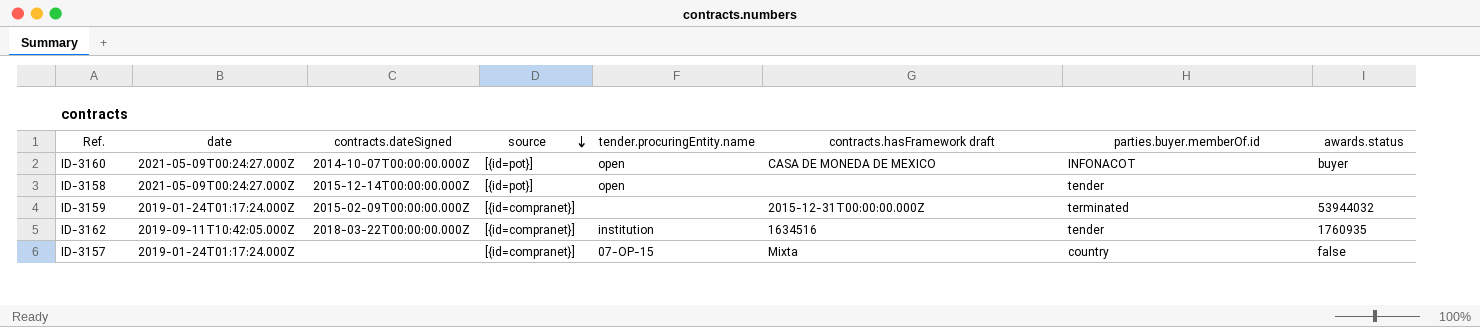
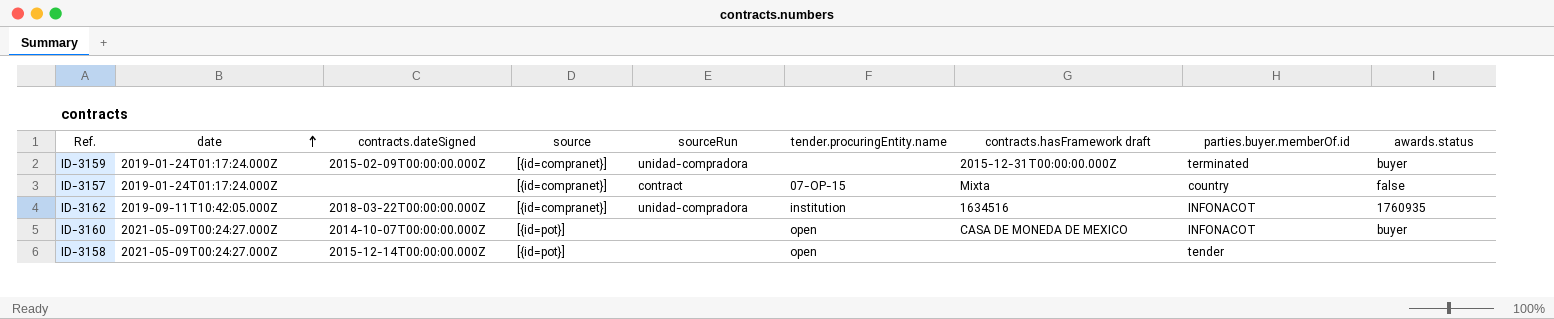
row order: source descending -> date ascending
column sourceRun | position: none -> 5
ID-3159 | awards.status: 53944032 -> buyer
ID-3162 | parties.buyer.memberOf.id: tender -> INFONACOT

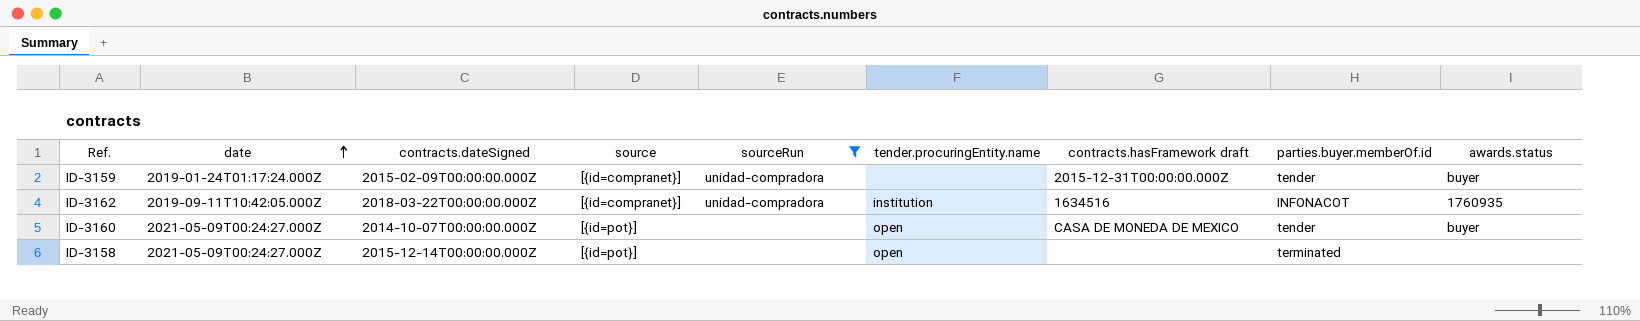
filter: none -> sourceRun != contract
ID-3159 | parties.buyer.memberOf.id: terminated -> tender
ID-3160 | parties.buyer.memberOf.id: INFONACOT -> tender
ID-3158 | parties.buyer.memberOf.id: tender -> terminated

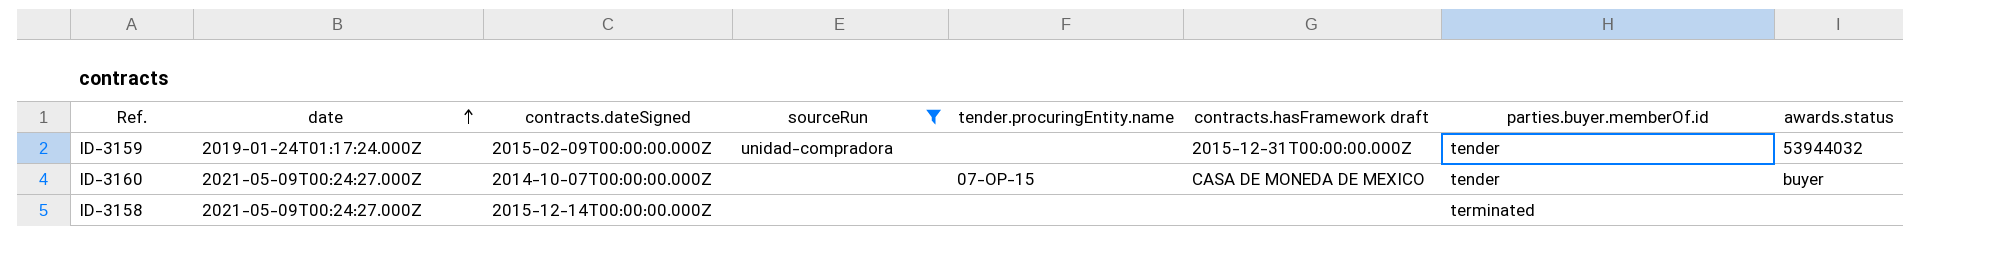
column source | position: 4 -> none
row ID-3162: 2019-09-11T10:42:05.000Z | 2018-03-22T00:00:00.000Z | [{id=compranet}] | unidad-compradora | institution | 1634516 | INFONACOT | 1760935 -> none
ID-3159 | awards.status: buyer -> 53944032
ID-3160 | tender.procuringEntity.name: open -> 07-OP-15
ID-3158 | tender.procuringEntity.name: open -> none

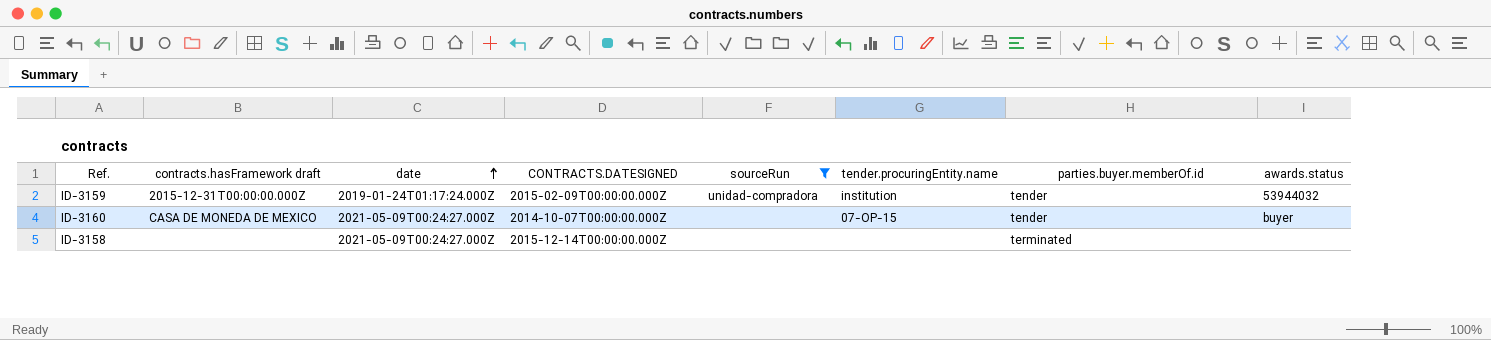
column contracts.hasFramework draft | position: 6 -> 2
column name: contracts.dateSigned -> CONTRACTS.DATESIGNED
ID-3159 | tender.procuringEntity.name: none -> institution

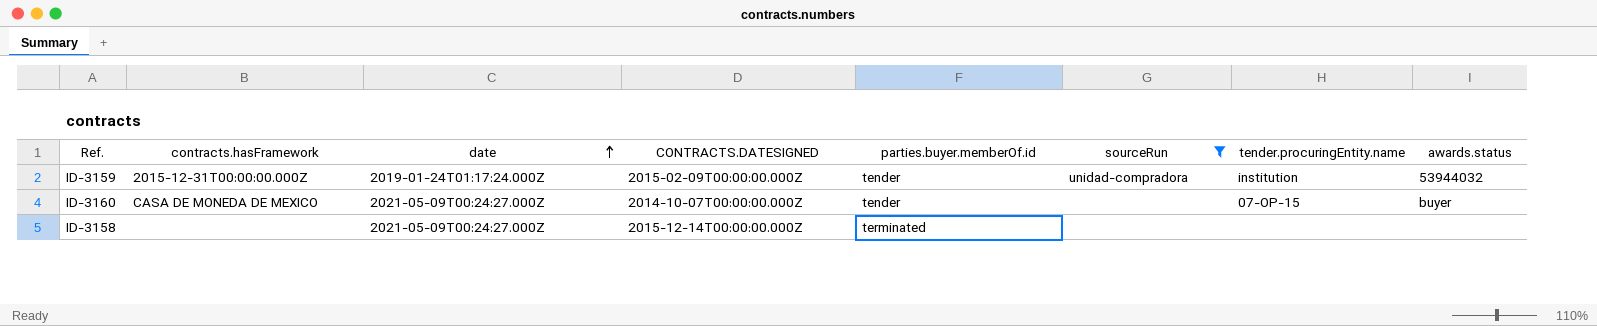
column name: contracts.hasFramework draft -> contracts.hasFramework
column parties.buyer.memberOf.id | position: 7 -> 5

